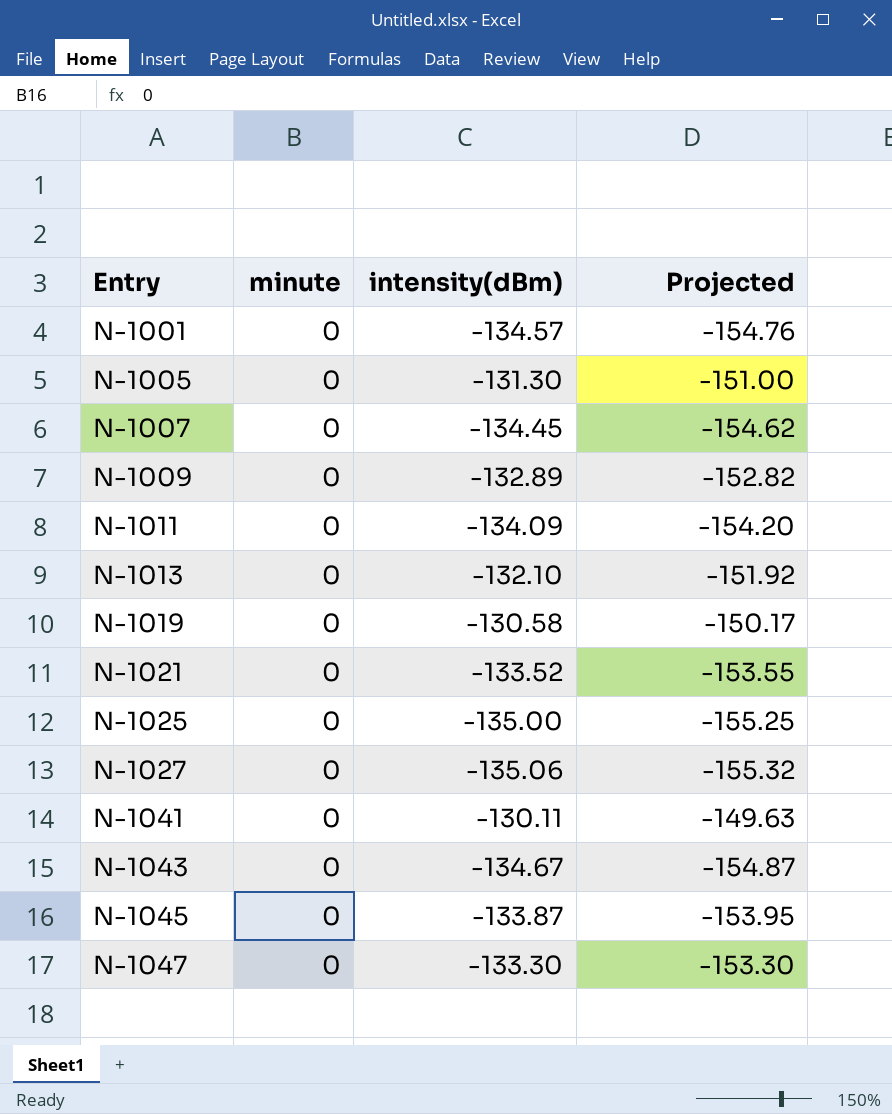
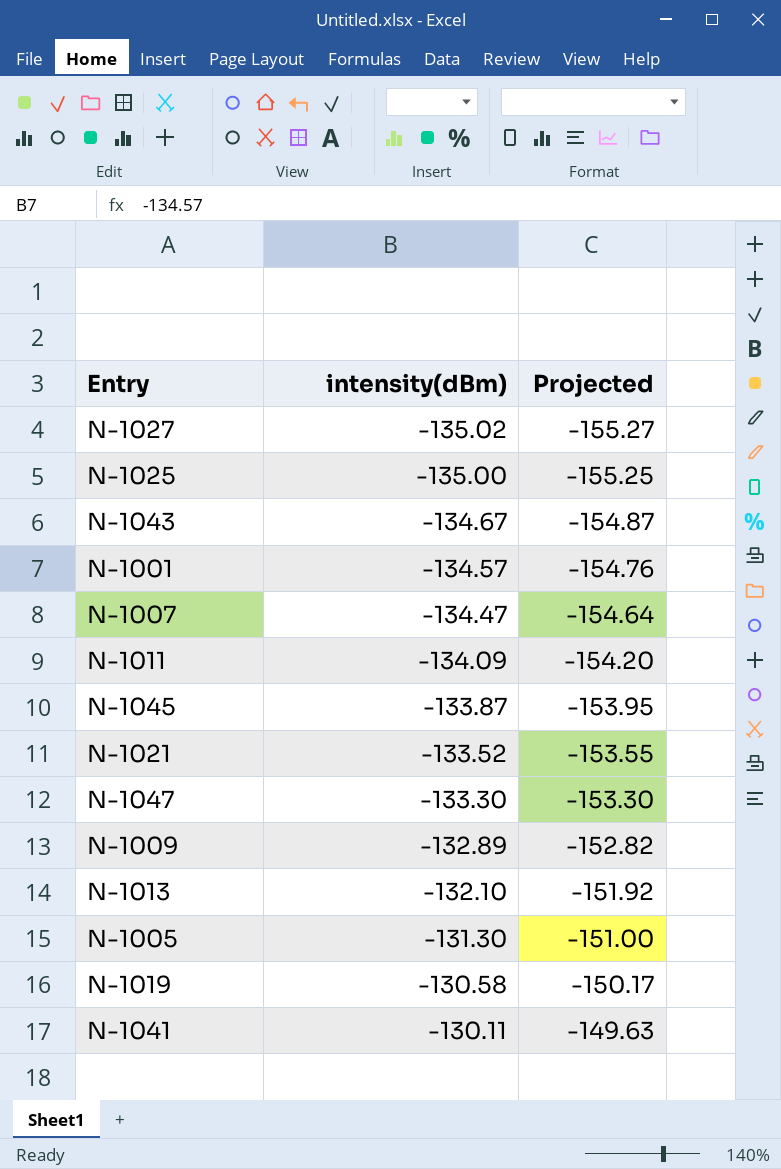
row order: Entry ascending -> intensity(dBm) ascending
column minute | position: 2 -> none
N-1027 | intensity(dBm): -135.06 -> -135.02
N-1027 | Projected: -155.32 -> -155.27
N-1007 | intensity(dBm): -134.45 -> -134.47
N-1007 | Projected: -154.62 -> -154.64

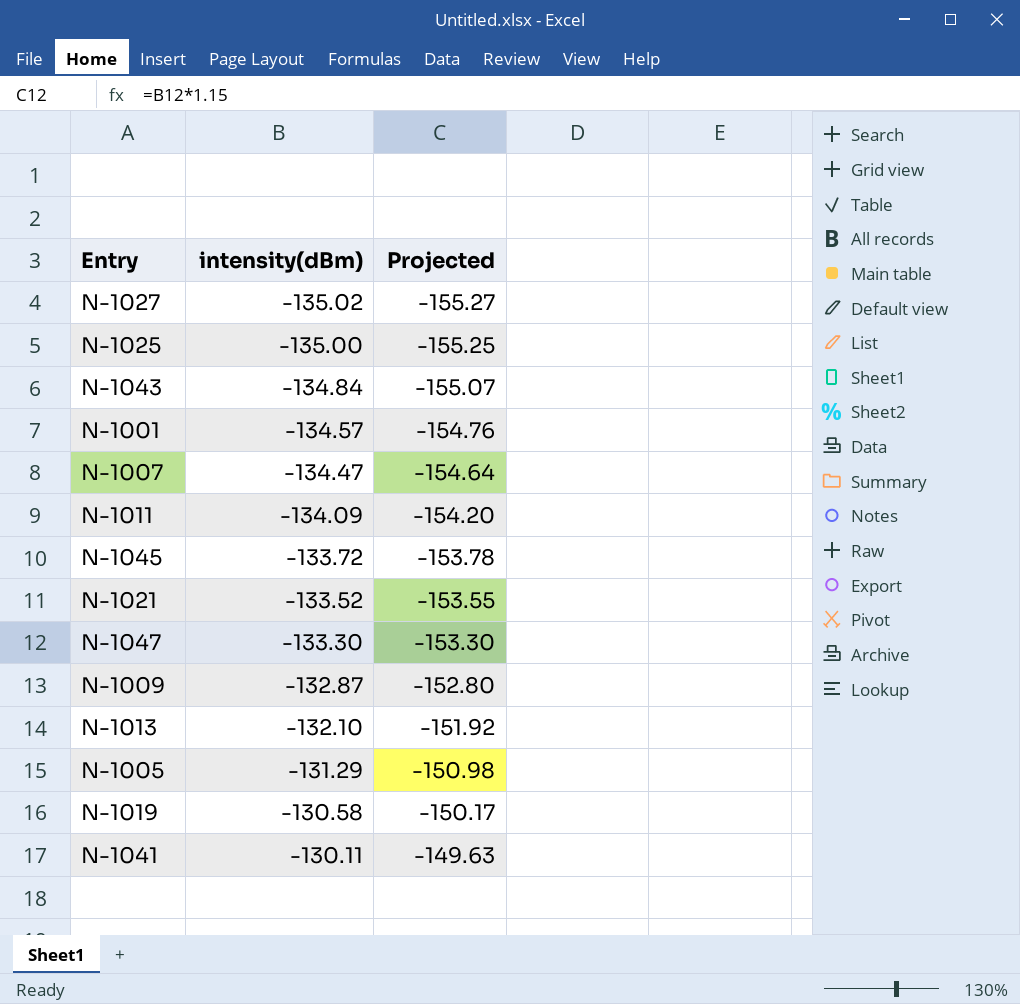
N-1043 | intensity(dBm): -134.67 -> -134.84
N-1043 | Projected: -154.87 -> -155.07
N-1045 | intensity(dBm): -133.87 -> -133.72
N-1045 | Projected: -153.95 -> -153.78
N-1009 | intensity(dBm): -132.89 -> -132.87
N-1009 | Projected: -152.82 -> -152.80
N-1005 | intensity(dBm): -131.30 -> -131.29
N-1005 | Projected: -151.00 -> -150.98

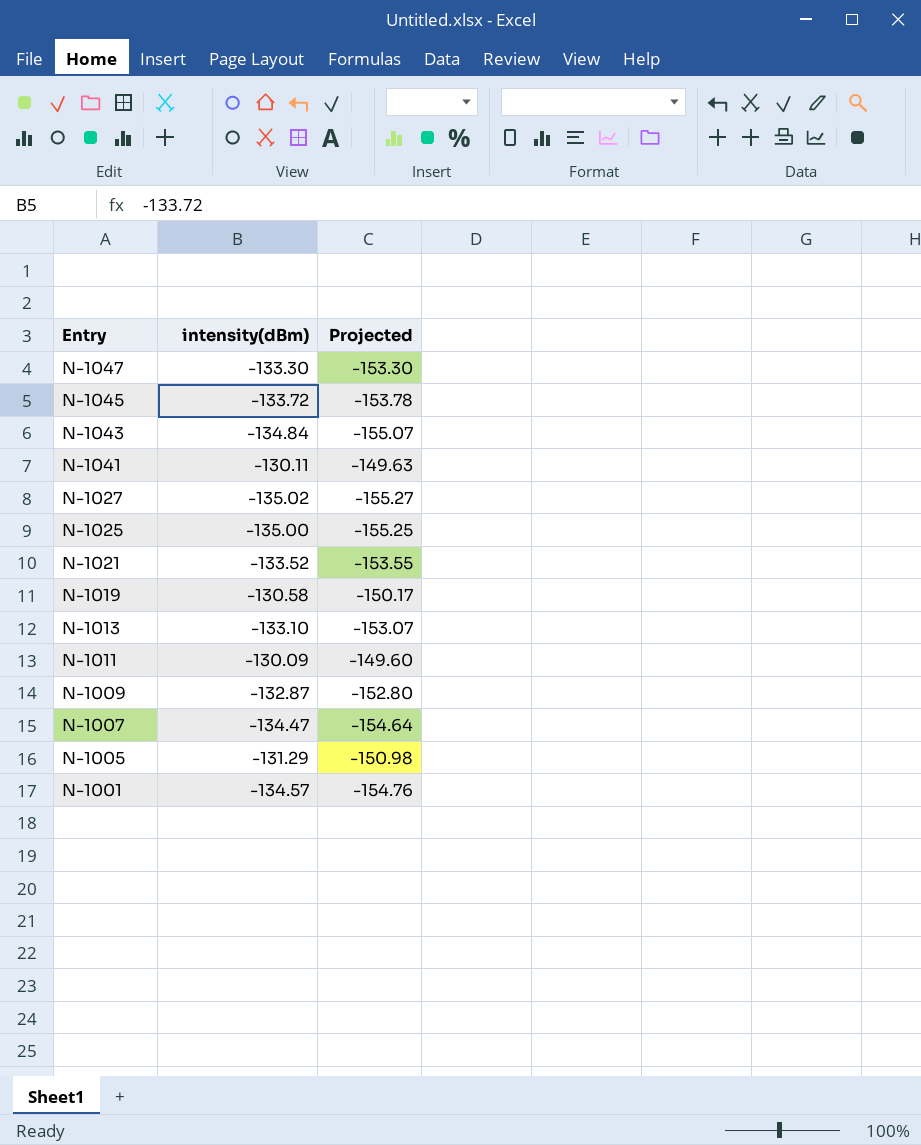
row order: intensity(dBm) ascending -> Entry descending
N-1013 | intensity(dBm): -132.10 -> -133.10
N-1013 | Projected: -151.92 -> -153.07
N-1011 | intensity(dBm): -134.09 -> -130.09
N-1011 | Projected: -154.20 -> -149.60

